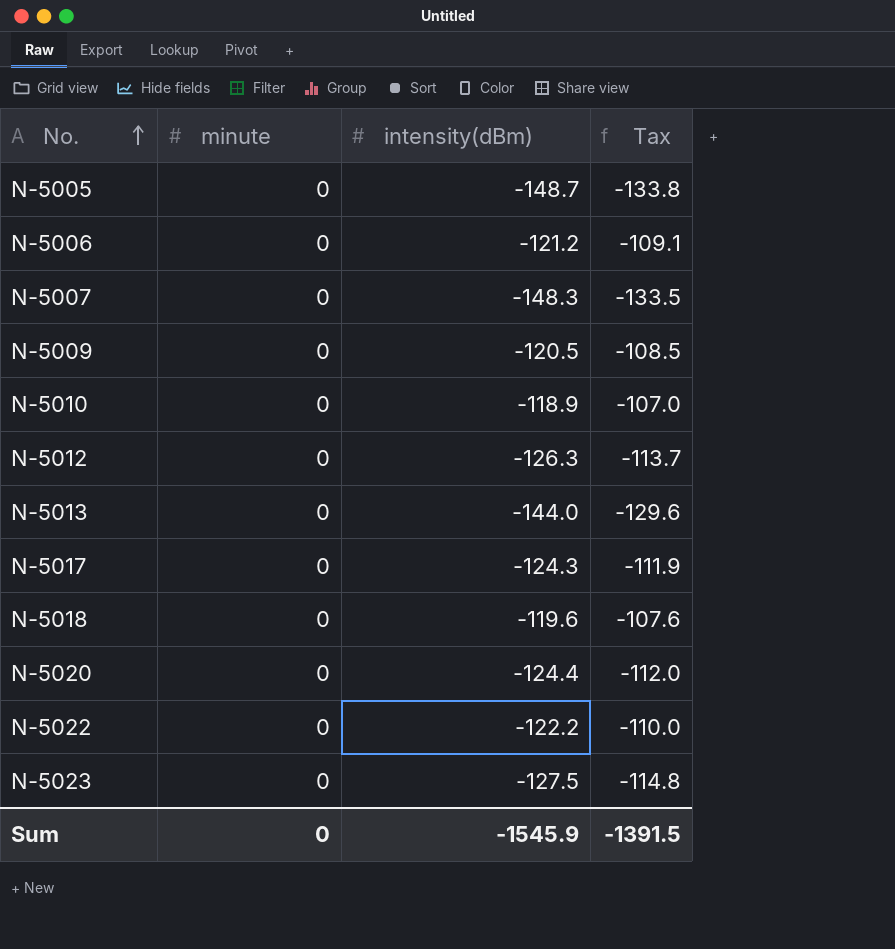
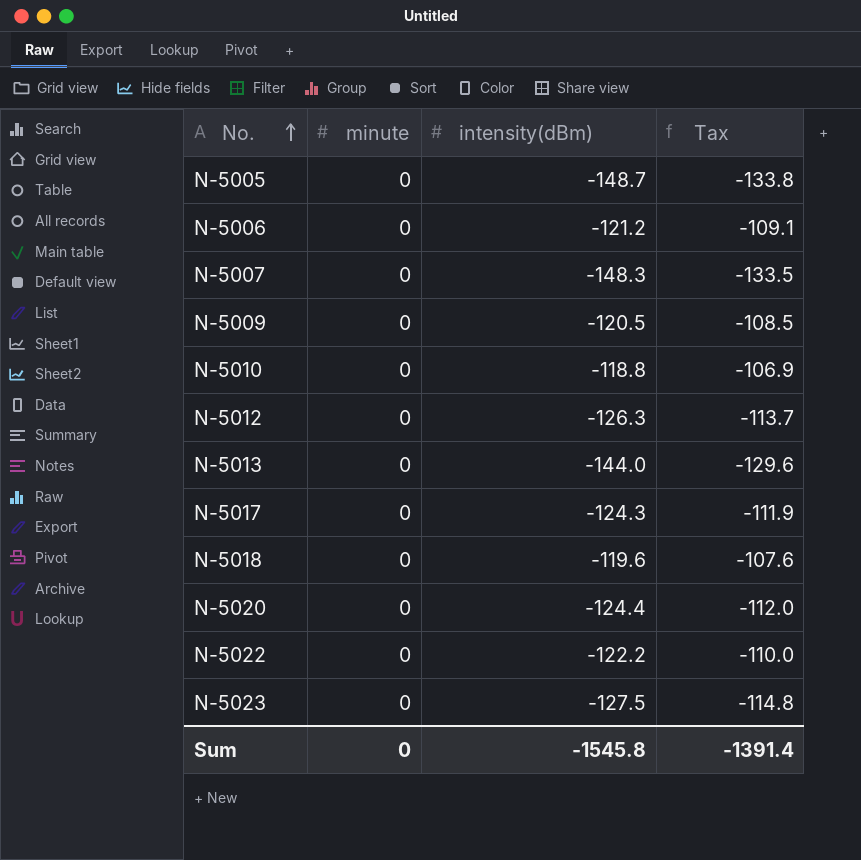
N-5010 | intensity(dBm): -118.9 -> -118.8
N-5010 | Tax: -107.0 -> -106.9
Sum | intensity(dBm): -1545.9 -> -1545.8
Sum | Tax: -1391.5 -> -1391.4

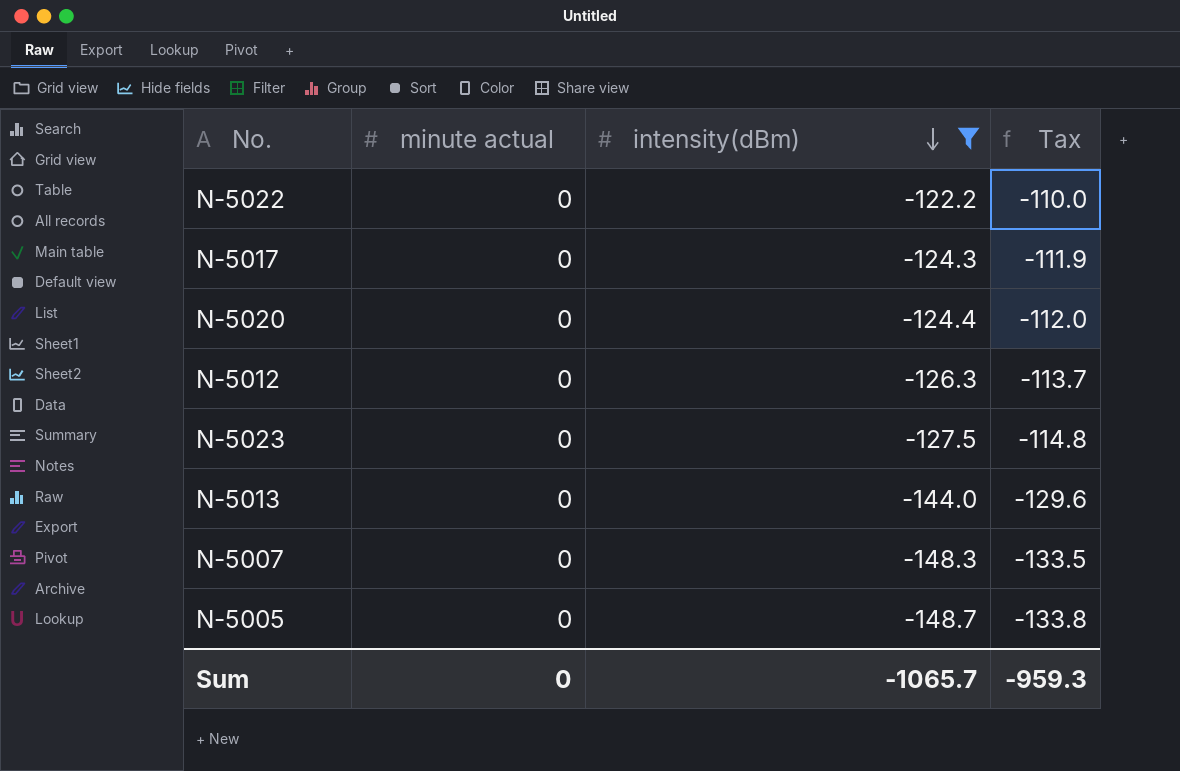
filter: none -> intensity(dBm) <= -122.2
row order: No. ascending -> intensity(dBm) descending
column name: minute -> minute actual
Sum | intensity(dBm): -1545.8 -> -1065.7
Sum | Tax: -1391.4 -> -959.3

